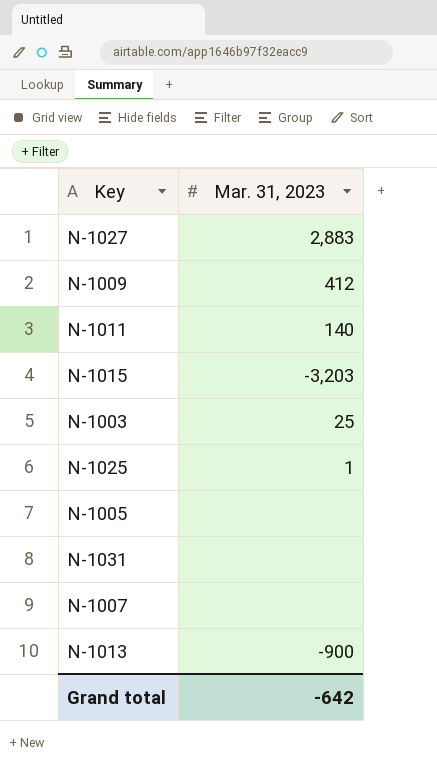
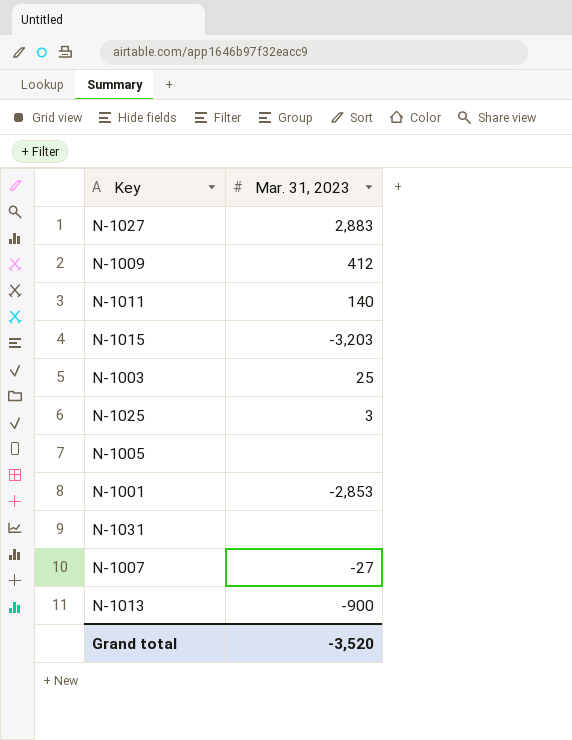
N-1025 | Mar. 31, 2023: 1 -> 3
row N-1001: none -> -2,853
N-1007 | Mar. 31, 2023: none -> -27
Grand total | Mar. 31, 2023: -642 -> -3,520

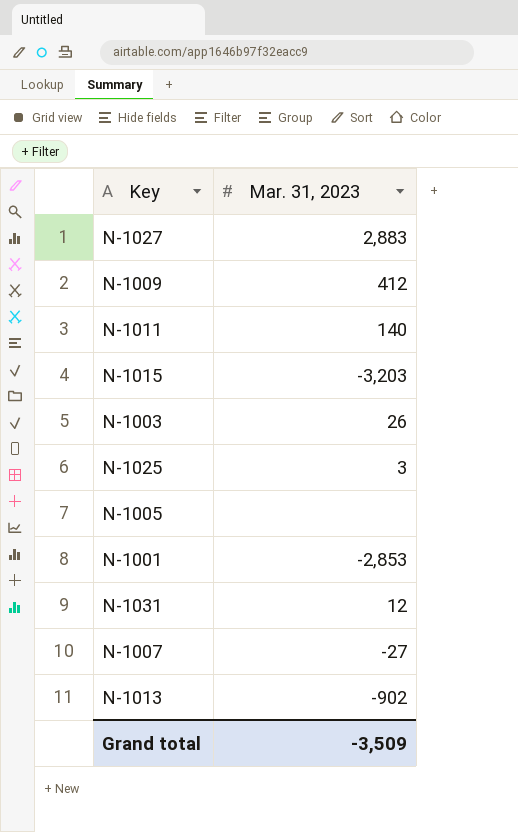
N-1003 | Mar. 31, 2023: 25 -> 26
N-1031 | Mar. 31, 2023: none -> 12
N-1013 | Mar. 31, 2023: -900 -> -902
Grand total | Mar. 31, 2023: -3,520 -> -3,509

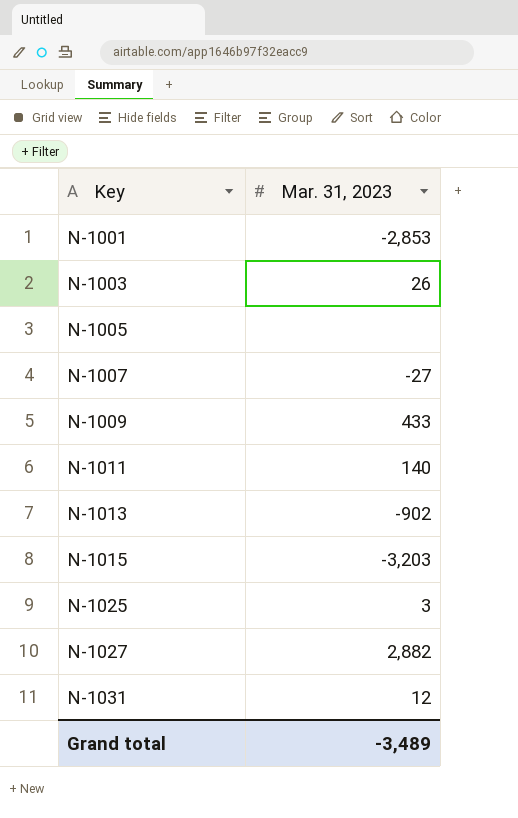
row order: none -> Key ascending
N-1009 | Mar. 31, 2023: 412 -> 433
N-1027 | Mar. 31, 2023: 2,883 -> 2,882
Grand total | Mar. 31, 2023: -3,509 -> -3,489

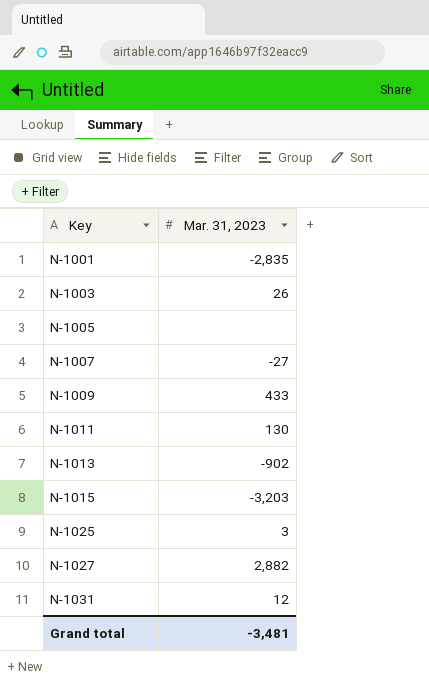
N-1001 | Mar. 31, 2023: -2,853 -> -2,835
N-1011 | Mar. 31, 2023: 140 -> 130
Grand total | Mar. 31, 2023: -3,489 -> -3,481

